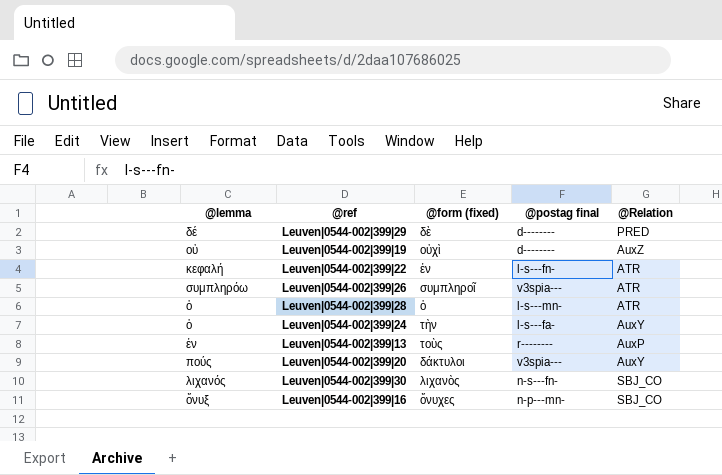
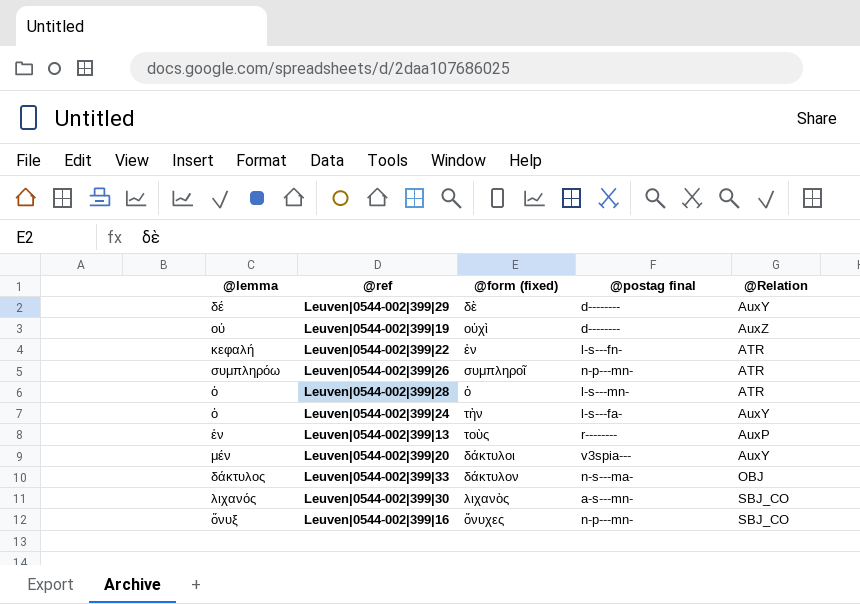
Leuven|0544-002|399|29 | @Relation: PRED -> AuxY
Leuven|0544-002|399|26 | @postag final: v3spia--- -> n-p---mn-
Leuven|0544-002|399|20 | @lemma: πούς -> μέν
row Leuven|0544-002|399|33: none -> δάκτυλος | δάκτυλον | n-s---ma- | OBJ
Leuven|0544-002|399|30 | @postag final: n-s---fn- -> a-s---mn-

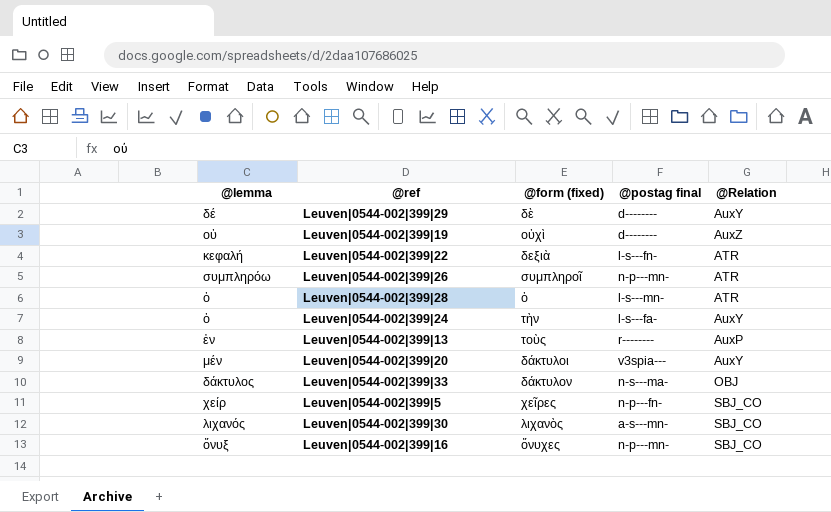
Leuven|0544-002|399|22 | @form (fixed): ἐν -> δεξιὰ
row Leuven|0544-002|399|5: none -> χείρ | χεῖρες | n-p---fn- | SBJ_CO

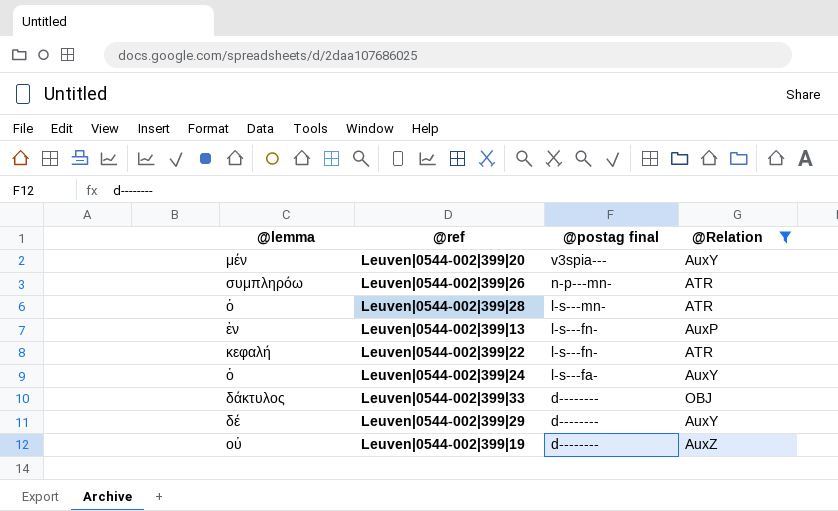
filter: none -> @Relation != SBJ_CO
row order: none -> @postag final descending
column @form (fixed) | position: 3 -> none
Leuven|0544-002|399|13 | @postag final: r-------- -> l-s---fn-
Leuven|0544-002|399|33 | @postag final: n-s---ma- -> d--------

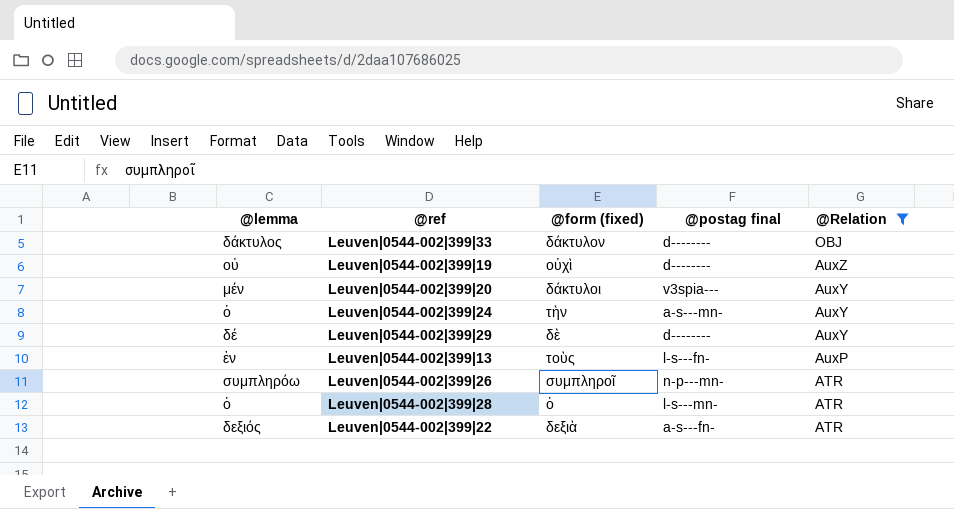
row order: @postag final descending -> @Relation descending
column @form (fixed) | position: none -> 3
Leuven|0544-002|399|24 | @postag final: l-s---fa- -> a-s---mn-
Leuven|0544-002|399|22 | @lemma: κεφαλή -> δεξιός
Leuven|0544-002|399|22 | @postag final: l-s---fn- -> a-s---fn-

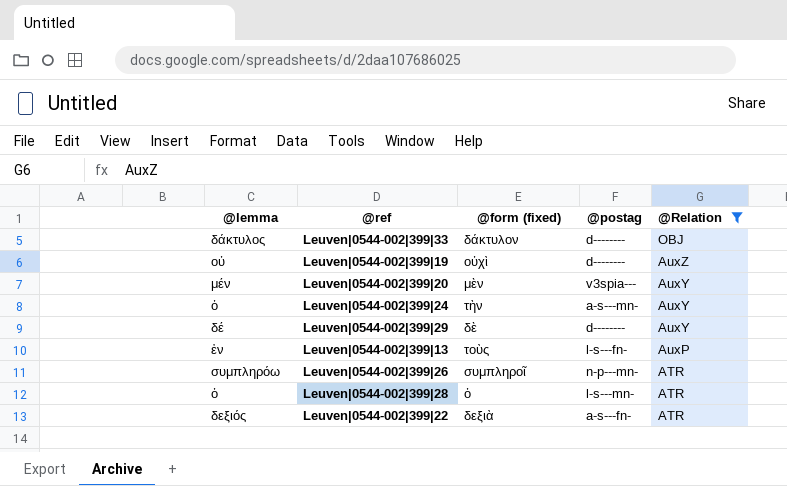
column name: @postag final -> @postag
Leuven|0544-002|399|20 | @form (fixed): δάκτυλοι -> μὲν

